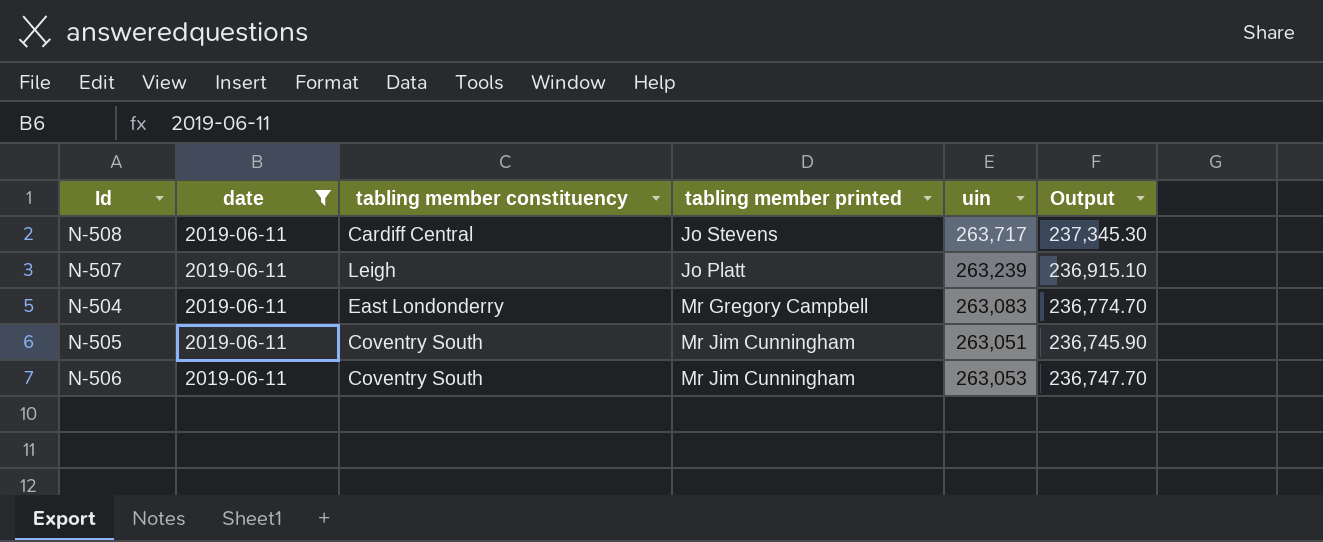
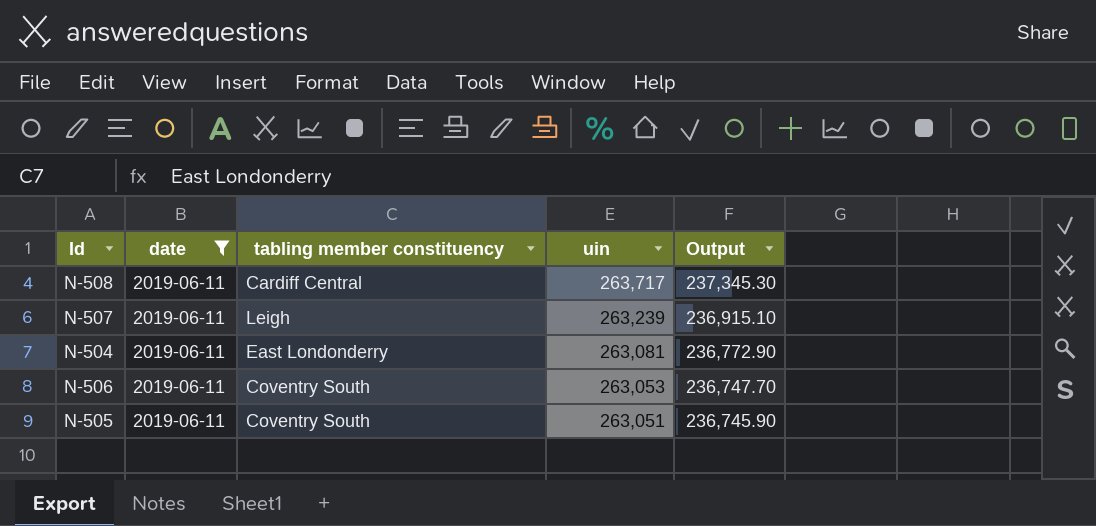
row order: none -> uin descending
column tabling member printed | position: 4 -> none
N-504 | uin: 263,083 -> 263,081
N-504 | Output: 236,774.70 -> 236,772.90

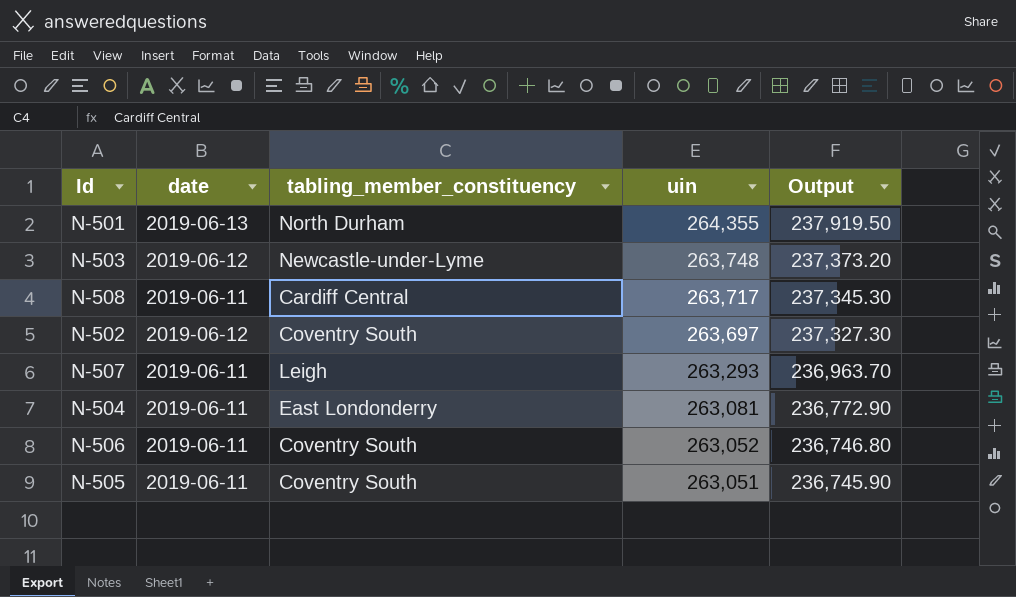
filter: date = 2019-06-11 -> none
column name: tabling member constituency -> tabling_member_constituency
N-507 | uin: 263,239 -> 263,293
N-507 | Output: 236,915.10 -> 236,963.70
N-506 | uin: 263,053 -> 263,052
N-506 | Output: 236,747.70 -> 236,746.80

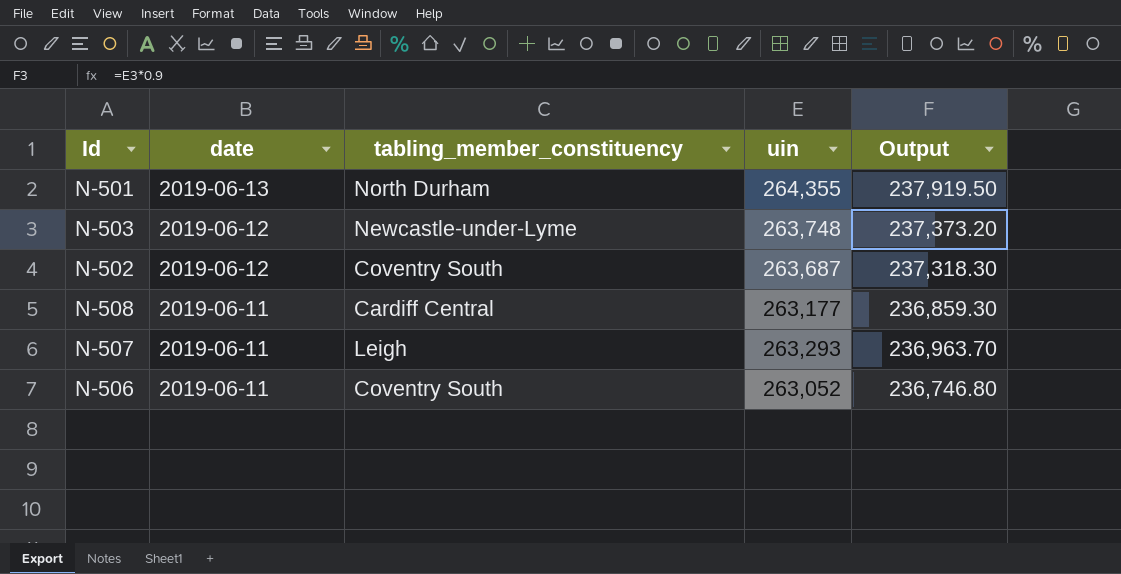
row order: uin descending -> date descending
row N-504: 2019-06-11 | East Londonderry | 263,081 | 236,772.90 -> none
row N-505: 2019-06-11 | Coventry South | 263,051 | 236,745.90 -> none
N-502 | uin: 263,697 -> 263,687
N-502 | Output: 237,327.30 -> 237,318.30
N-508 | uin: 263,717 -> 263,177
N-508 | Output: 237,345.30 -> 236,859.30

